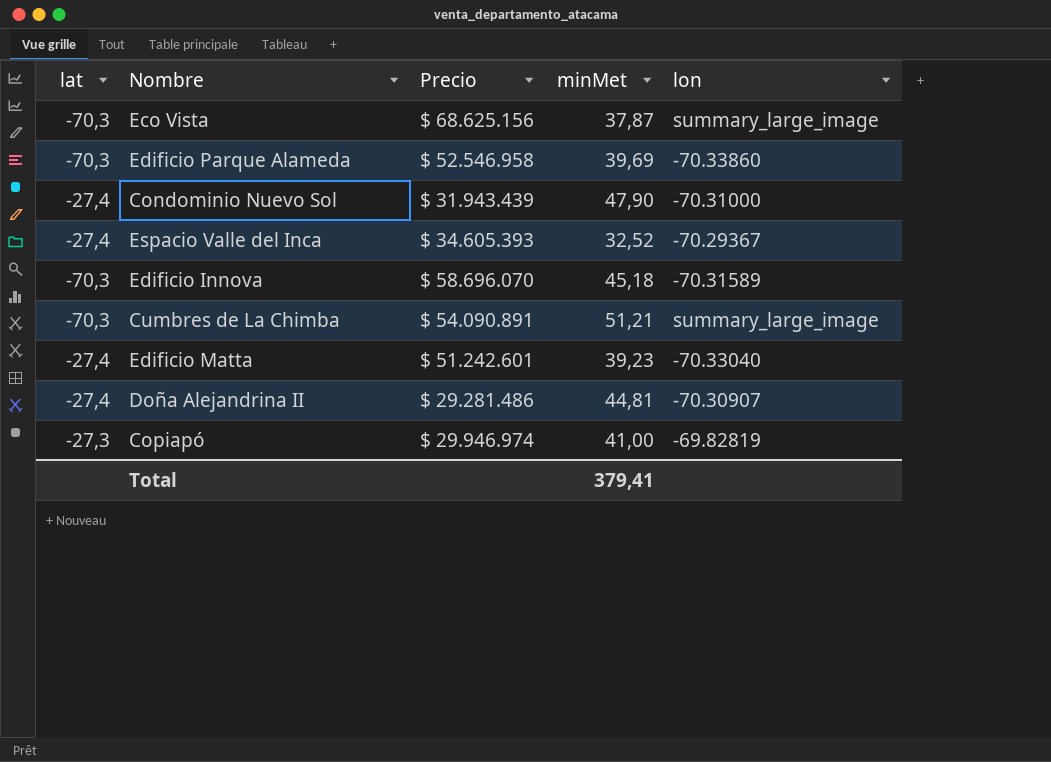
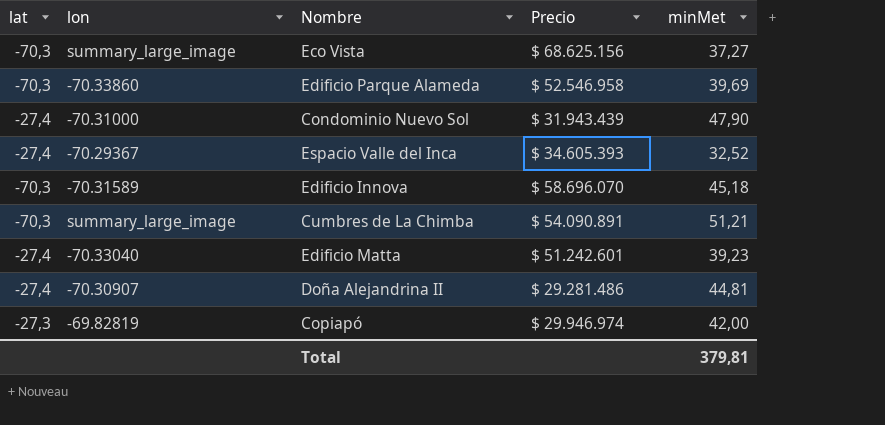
column lon | position: 5 -> 2
Eco Vista | minMet: 37,87 -> 37,27
Copiapó | minMet: 41,00 -> 42,00
Total | minMet: 379,41 -> 379,81

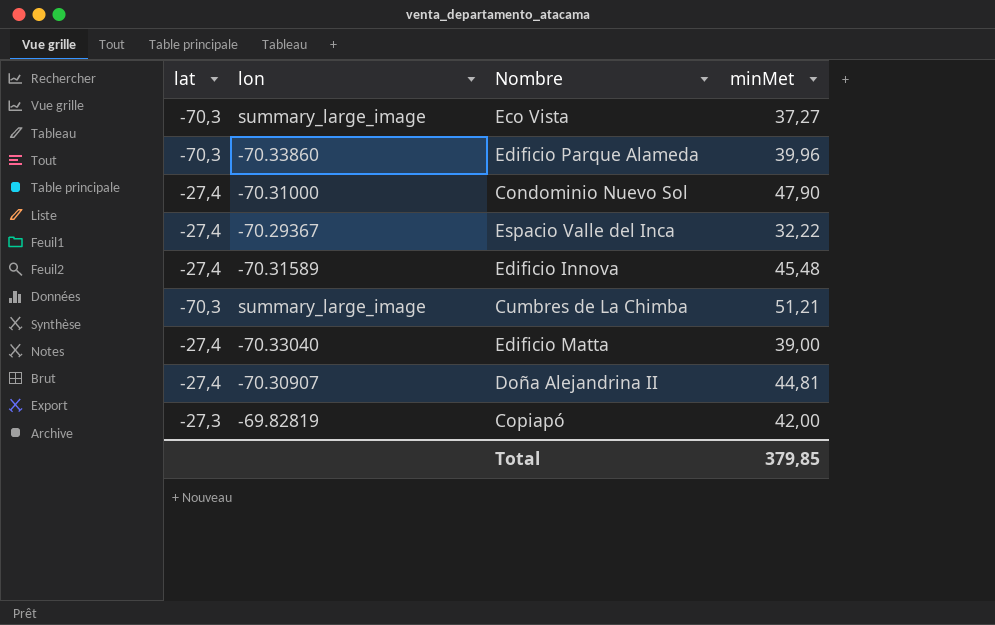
column Precio | position: 4 -> none
Edificio Parque Alameda | minMet: 39,69 -> 39,96
Espacio Valle del Inca | minMet: 32,52 -> 32,22
Edificio Innova | lat: -70,3 -> -27,4
Edificio Innova | minMet: 45,18 -> 45,48
Edificio Matta | minMet: 39,23 -> 39,00
Total | minMet: 379,81 -> 379,85

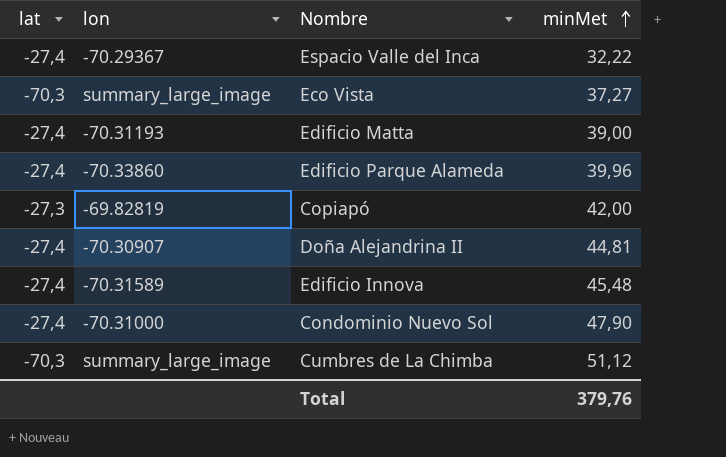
row order: none -> minMet ascending
Edificio Matta | lon: -70.33040 -> -70.31193
Edificio Parque Alameda | lat: -70,3 -> -27,4
Cumbres de La Chimba | minMet: 51,21 -> 51,12
Total | minMet: 379,85 -> 379,76

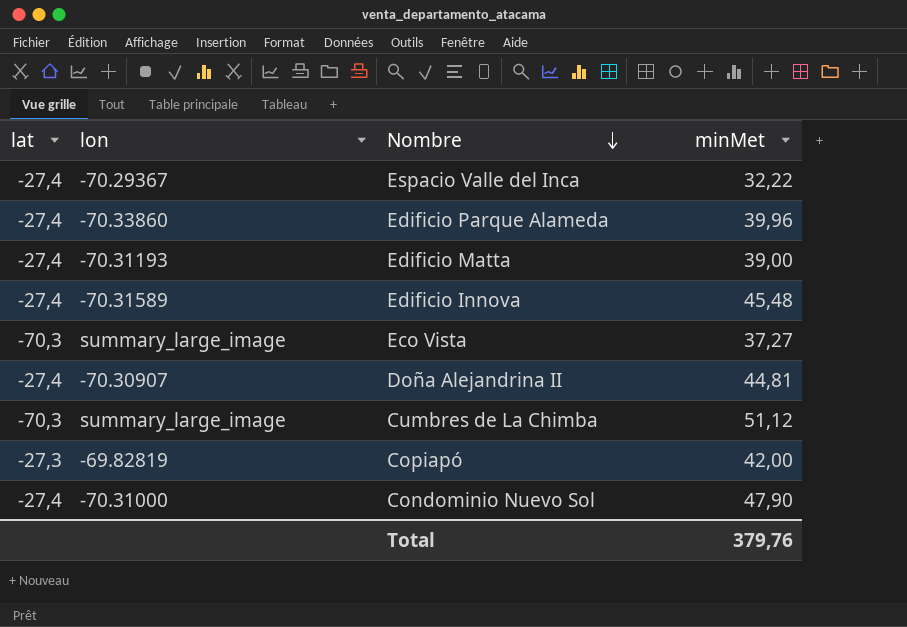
row order: minMet ascending -> Nombre descending

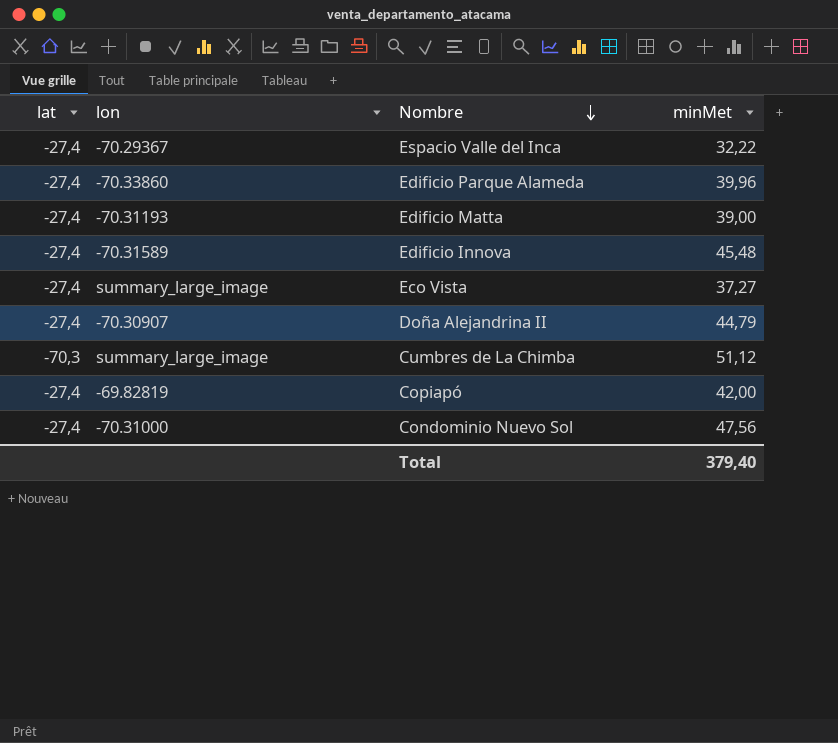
Eco Vista | lat: -70,3 -> -27,4
Doña Alejandrina II | minMet: 44,81 -> 44,79
Copiapó | lat: -27,3 -> -27,4
Condominio Nuevo Sol | minMet: 47,90 -> 47,56
Total | minMet: 379,76 -> 379,40

